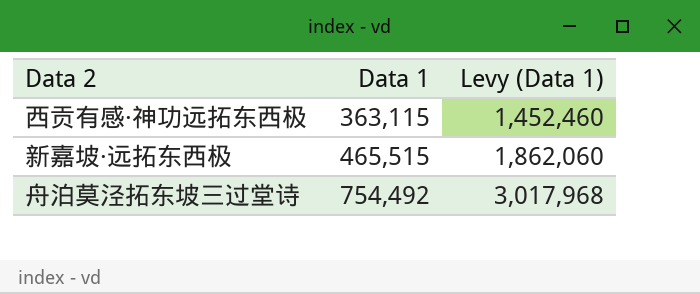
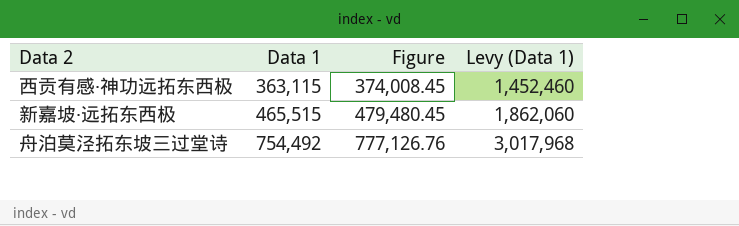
column Figure | formula: none -> [Data 1] * 1.03

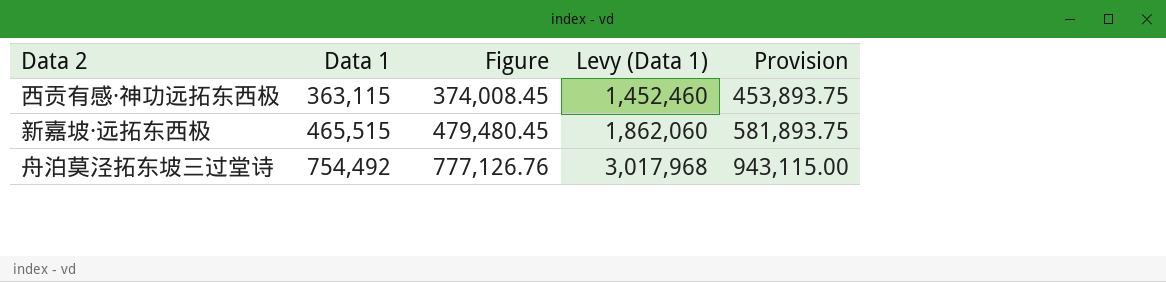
column Provision | formula: none -> [Data 1] * 1.25

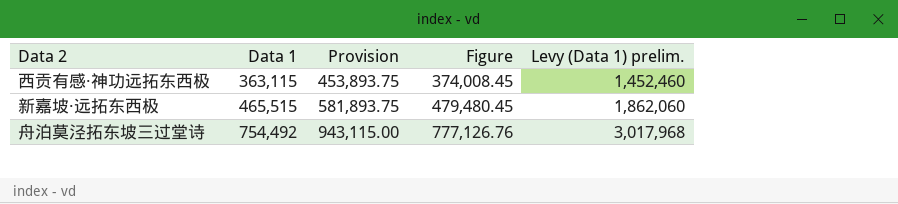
column Provision | position: 5 -> 3
column name: Levy (Data 1) -> Levy (Data 1) prelim.

